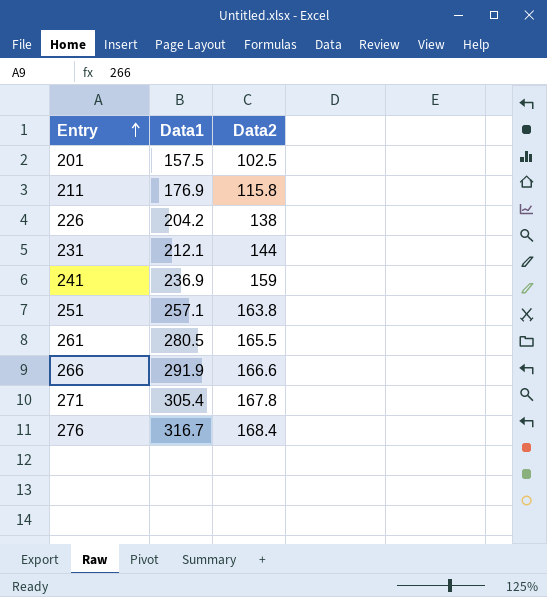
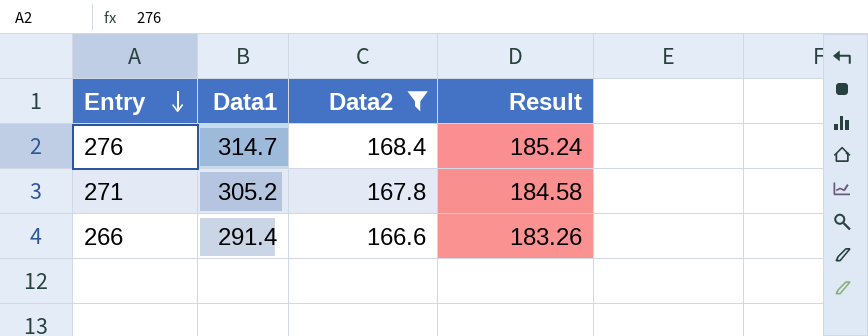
filter: none -> Data2 >= 166.6
row order: Entry ascending -> Entry descending
column Result | formula: none -> [Data2] * 1.1
276 | Data1: 316.7 -> 314.7
271 | Data1: 305.4 -> 305.2
266 | Data1: 291.9 -> 291.4

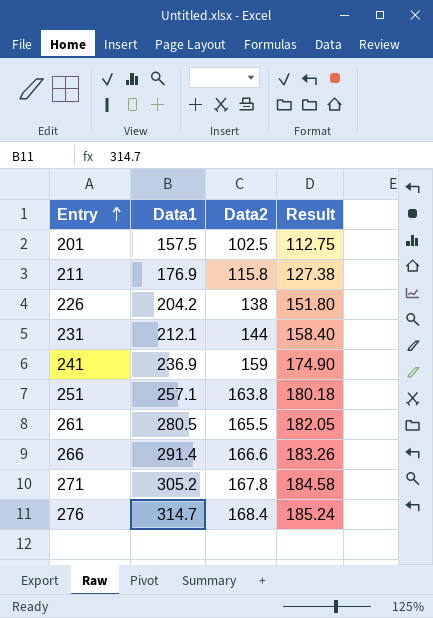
filter: Data2 >= 166.6 -> none
row order: Entry descending -> Entry ascending

